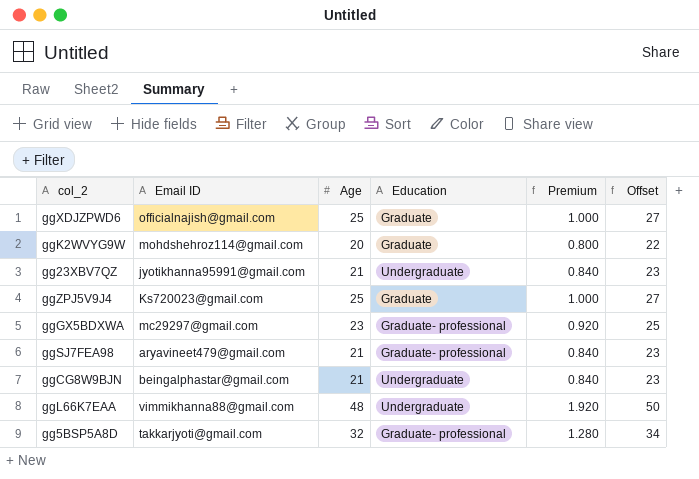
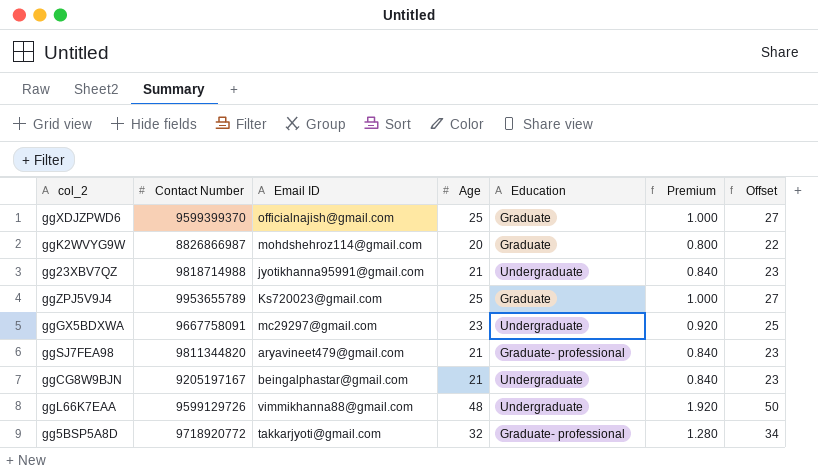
column Contact Number | position: none -> 2
ggGX5BDXWA | Education: Graduate- professional -> Undergraduate

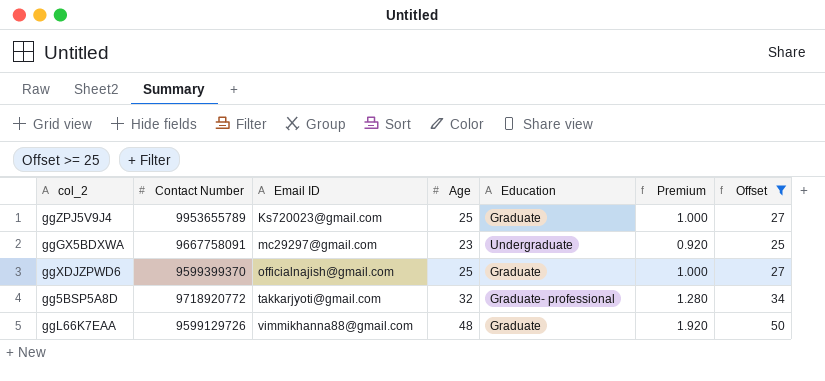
filter: none -> Offset >= 25
row order: none -> Email ID ascending
ggL66K7EAA | Education: Undergraduate -> Graduate

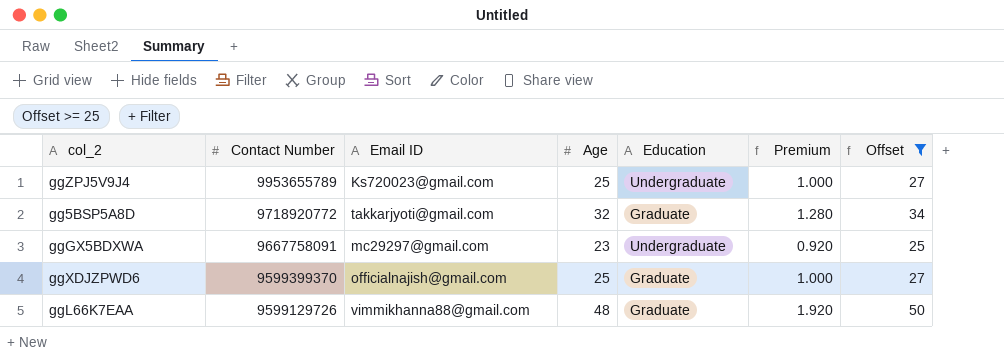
row order: Email ID ascending -> Contact Number descending
ggZPJ5V9J4 | Education: Graduate -> Undergraduate
gg5BSP5A8D | Education: Graduate- professional -> Graduate

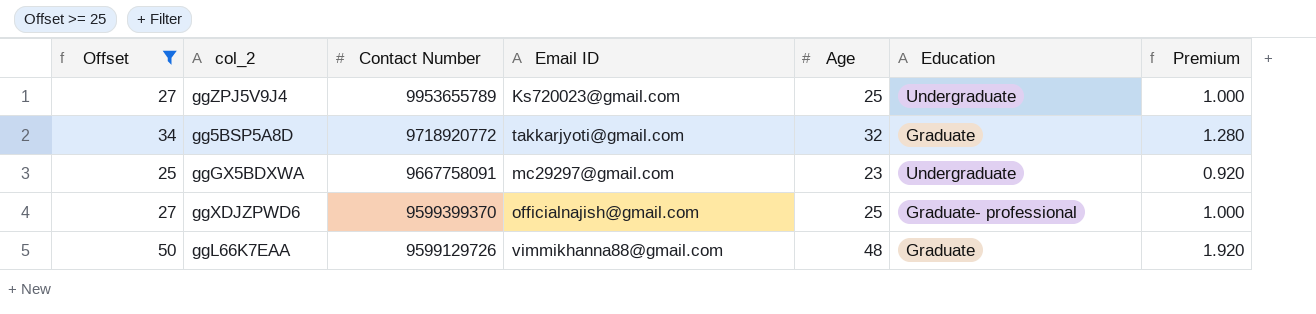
column Offset | position: 7 -> 1
ggXDJZPWD6 | Education: Graduate -> Graduate- professional

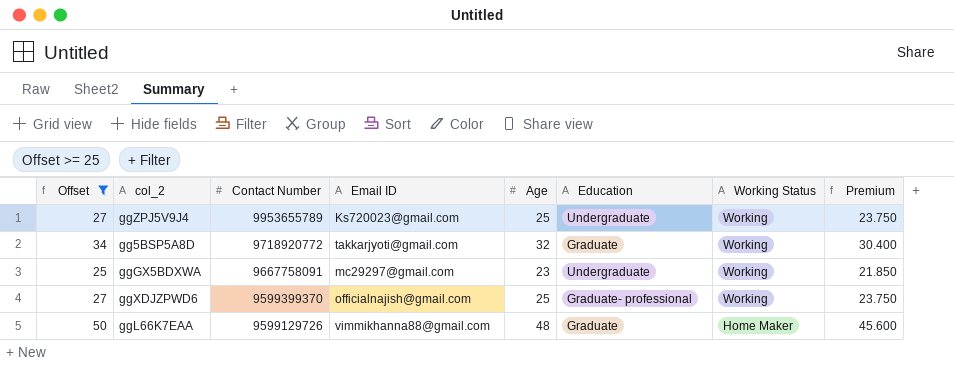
column Working Status | position: none -> 7
column Premium | formula: [Age] * 0.04 -> [Age] * 0.95

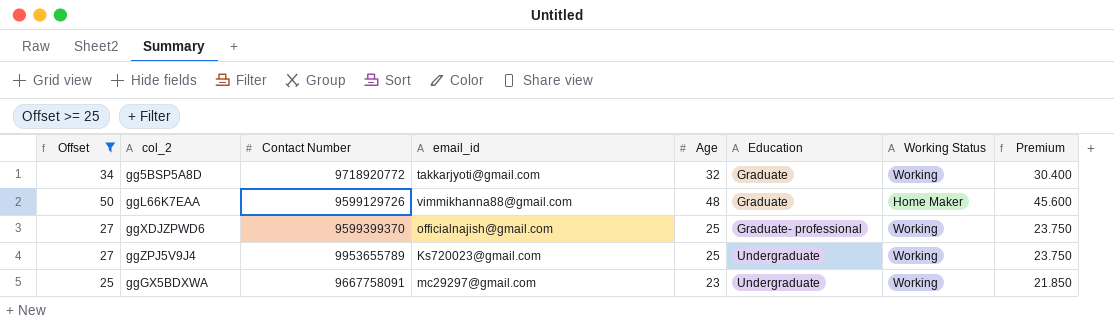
row order: Contact Number descending -> Education ascending
column name: Email ID -> email_id

